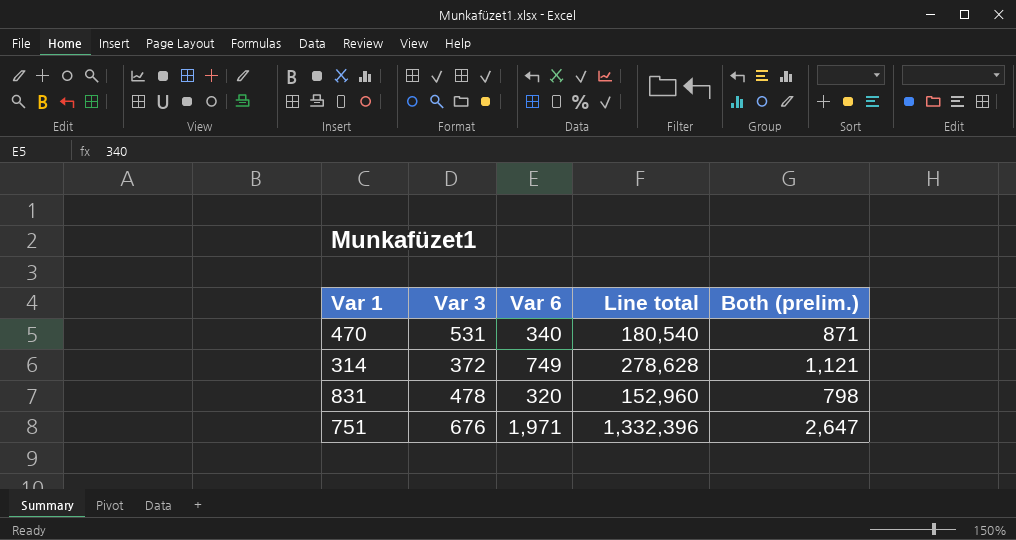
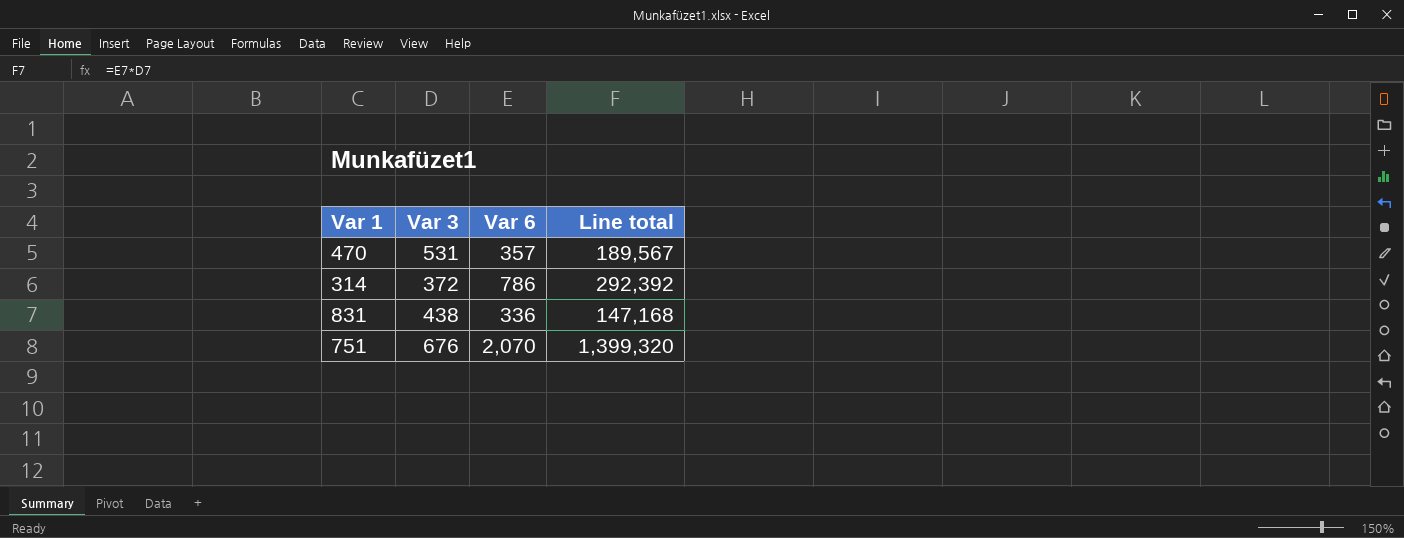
column Both (prelim.) | formula: [Var 3] + [Var 6] -> none
470 | Var 6: 340 -> 357
470 | Line total: 180,540 -> 189,567
314 | Var 6: 749 -> 786
314 | Line total: 278,628 -> 292,392
831 | Var 3: 478 -> 438
831 | Var 6: 320 -> 336
831 | Line total: 152,960 -> 147,168
751 | Var 6: 1,971 -> 2,070
751 | Line total: 1,332,396 -> 1,399,320

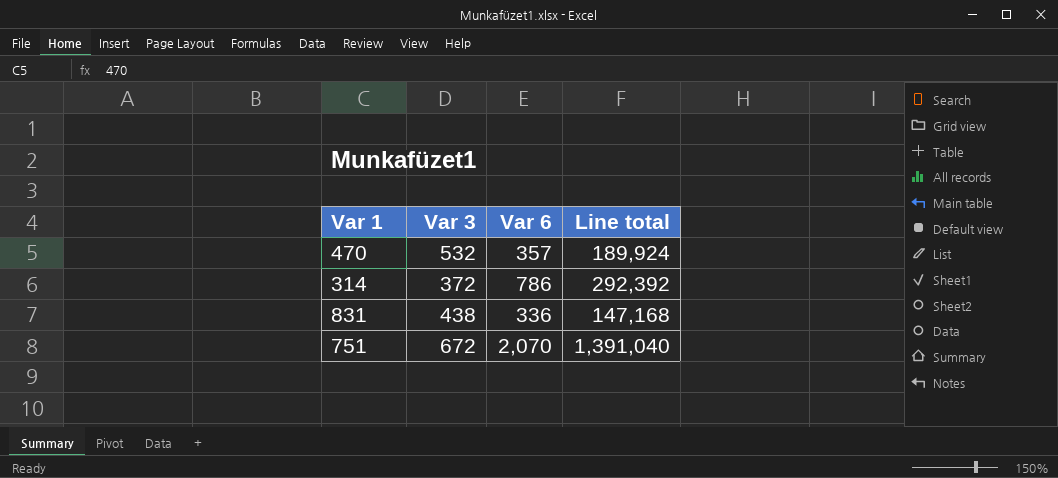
470 | Var 3: 531 -> 532
470 | Line total: 189,567 -> 189,924
751 | Var 3: 676 -> 672
751 | Line total: 1,399,320 -> 1,391,040

